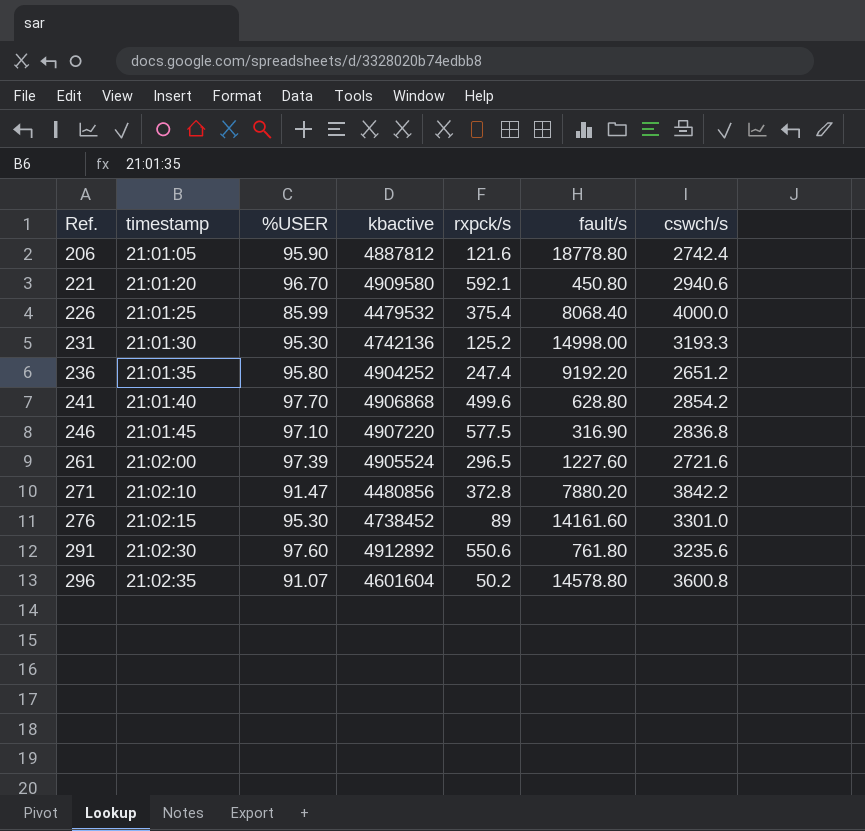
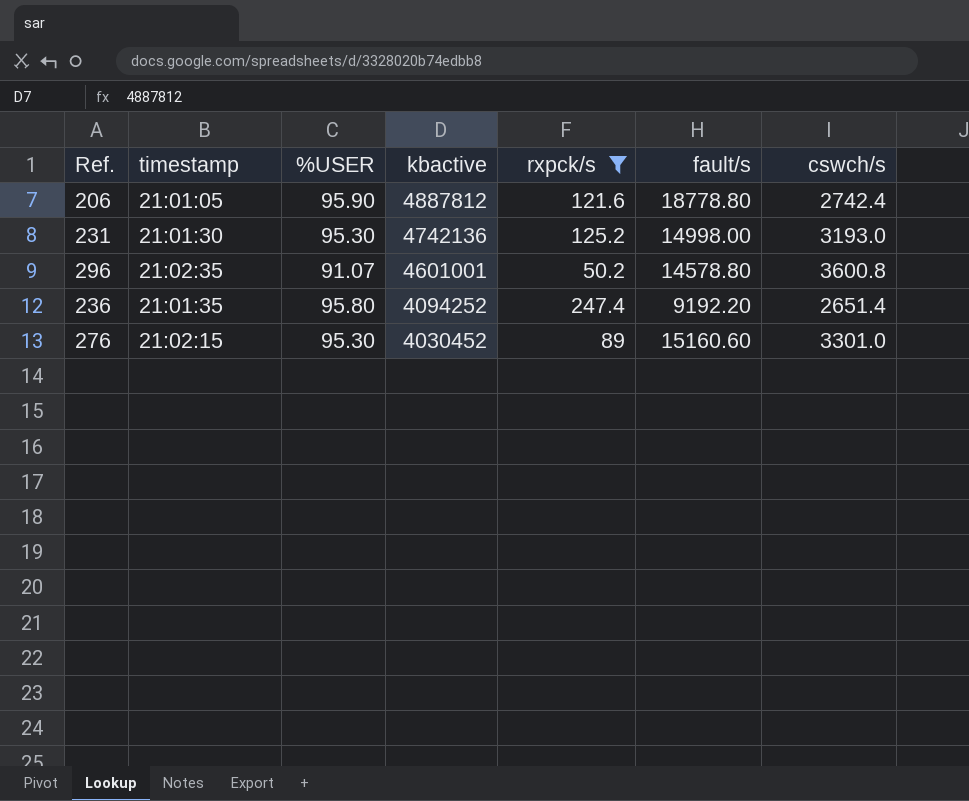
filter: none -> rxpck/s <= 247.4
row order: Ref. ascending -> kbactive descending
231 | cswch/s: 3193.3 -> 3193.0
296 | kbactive: 4601604 -> 4601001
236 | kbactive: 4904252 -> 4094252
236 | cswch/s: 2651.2 -> 2651.4
276 | kbactive: 4738452 -> 4030452
276 | fault/s: 14161.60 -> 15160.60

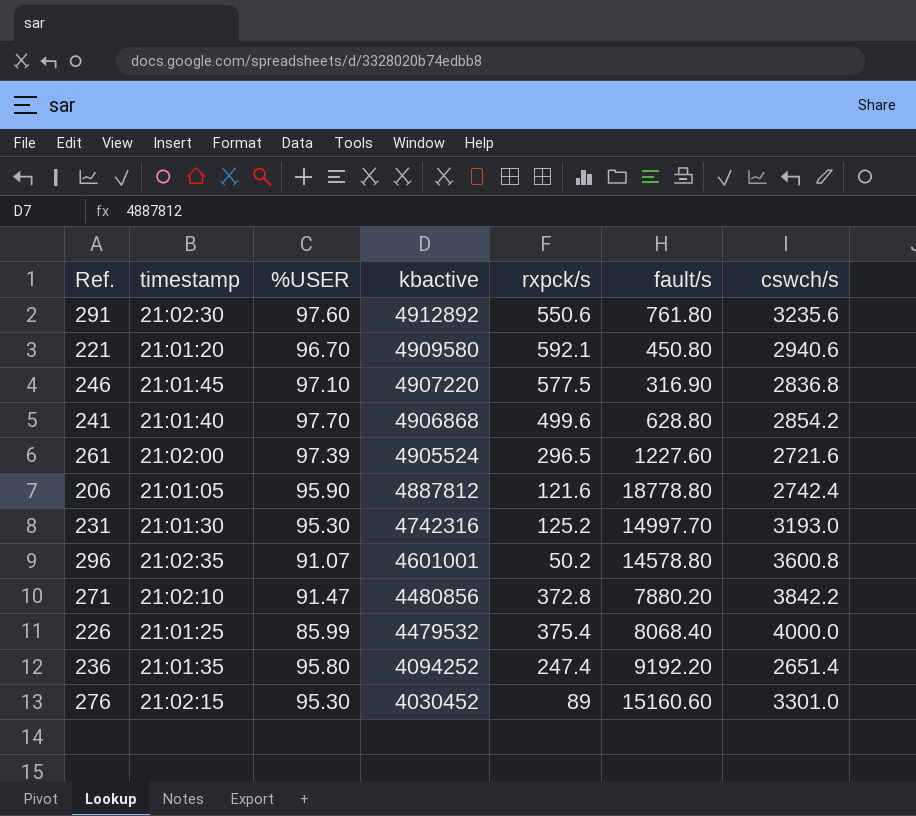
filter: rxpck/s <= 247.4 -> none
231 | kbactive: 4742136 -> 4742316
231 | fault/s: 14998.00 -> 14997.70

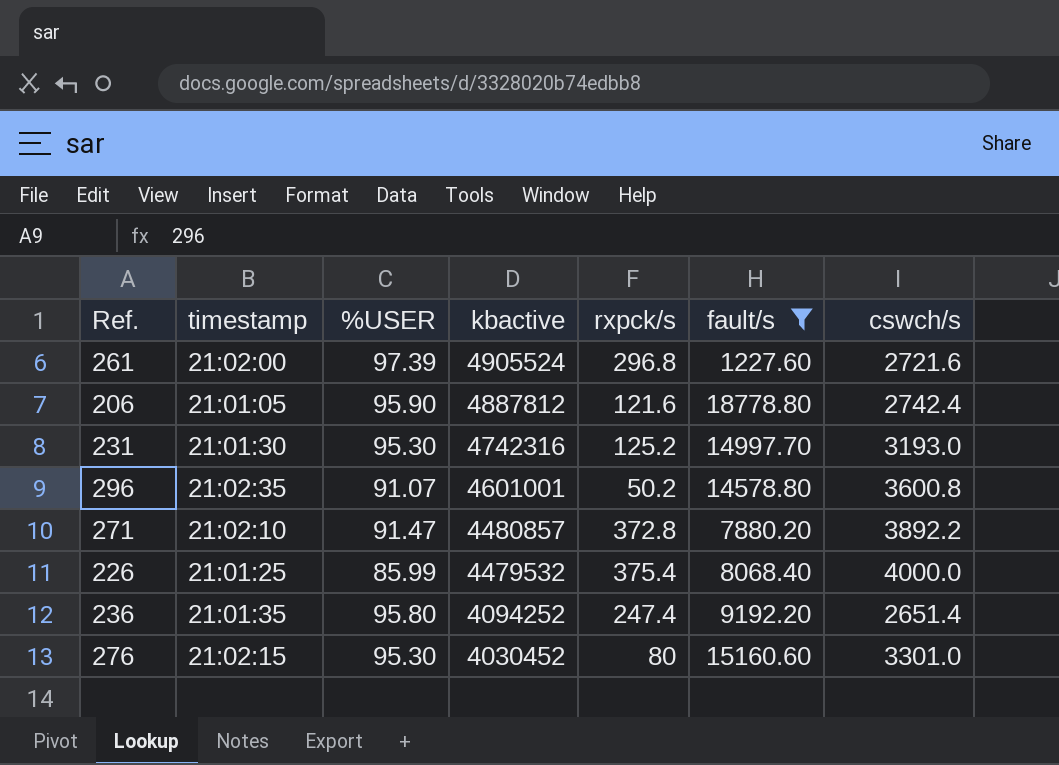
filter: none -> fault/s >= 1227.60
261 | rxpck/s: 296.5 -> 296.8
271 | kbactive: 4480856 -> 4480857
271 | cswch/s: 3842.2 -> 3892.2
276 | rxpck/s: 89 -> 80

